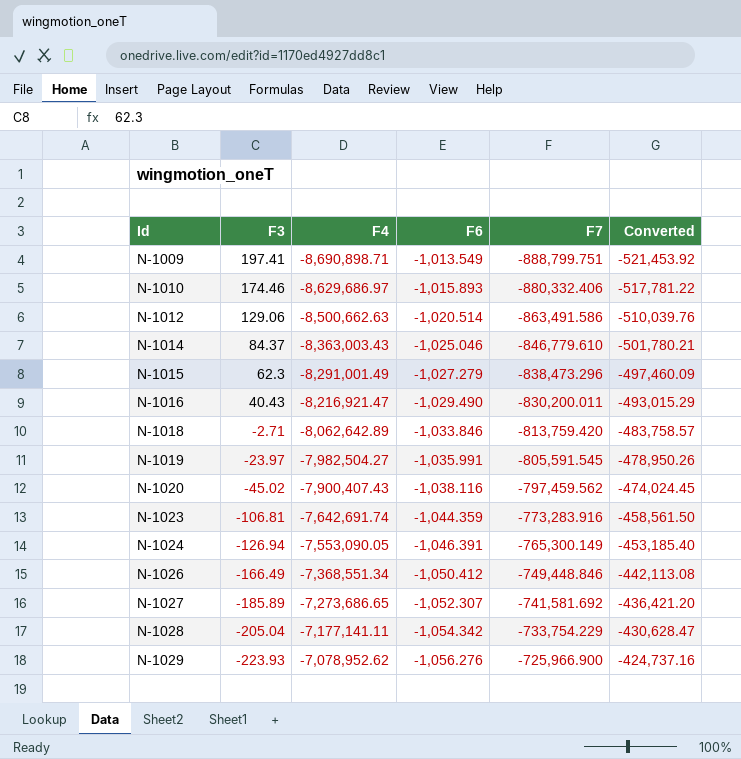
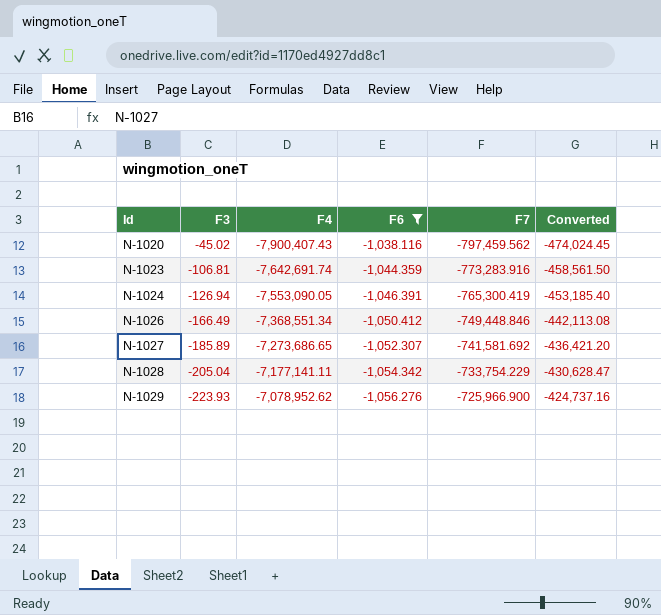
filter: none -> F6 <= -1,038.116
N-1024 | F7: -765,300.149 -> -765,300.419

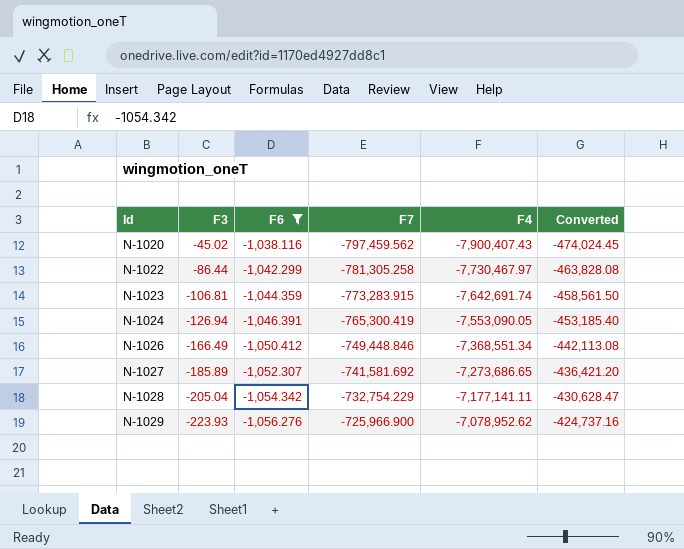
column F4 | position: 3 -> 5
row N-1022: none -> -86.44 | -1,042.299 | -781,305.258 | -7,730,467.97 | -463,828.08
N-1023 | F7: -773,283.916 -> -773,283.915
N-1028 | F7: -733,754.229 -> -732,754.229

